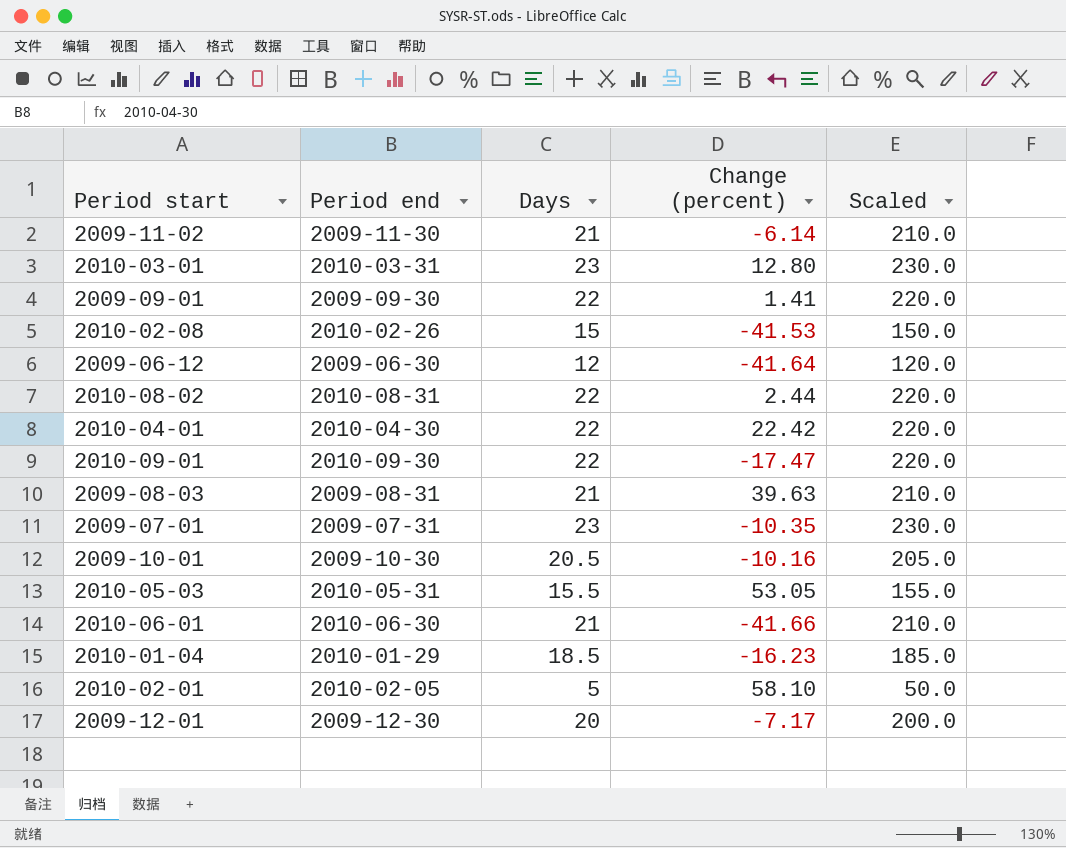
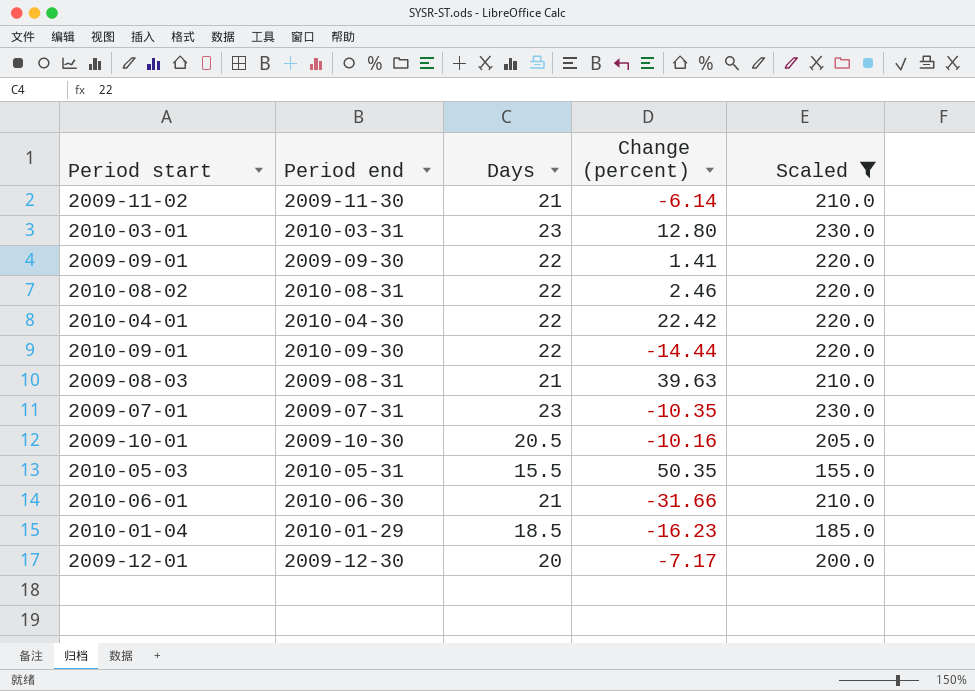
filter: none -> Scaled >= 155.0
2010-08-02 | Change (percent): 2.44 -> 2.46
2010-09-01 | Change (percent): -17.47 -> -14.44
2010-05-03 | Change (percent): 53.05 -> 50.35
2010-06-01 | Change (percent): -41.66 -> -31.66

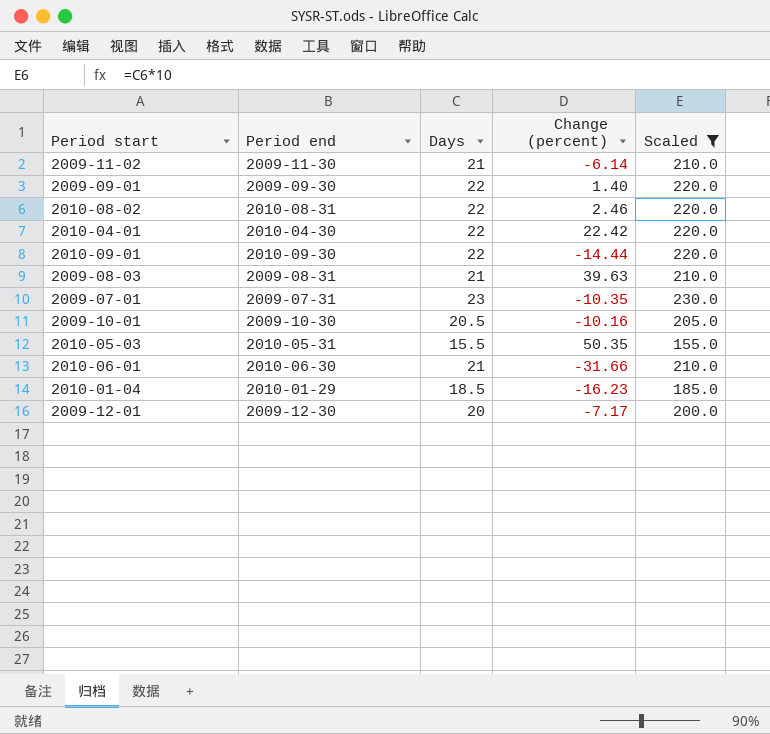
row 2010-03-01: 2010-03-31 | 23 | 12.80 | 230.0 -> none
2009-09-01 | Change (percent): 1.41 -> 1.40

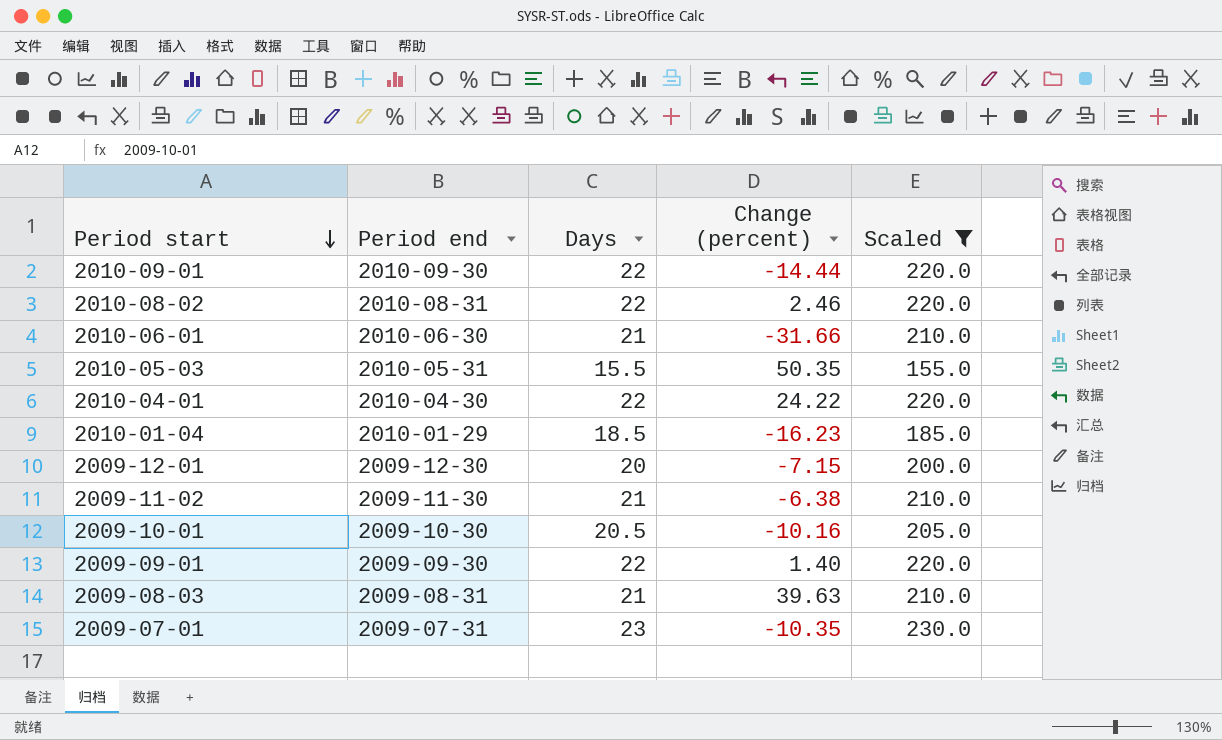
row order: none -> Period start descending
2010-04-01 | Change (percent): 22.42 -> 24.22
2009-12-01 | Change (percent): -7.17 -> -7.15
2009-11-02 | Change (percent): -6.14 -> -6.38

